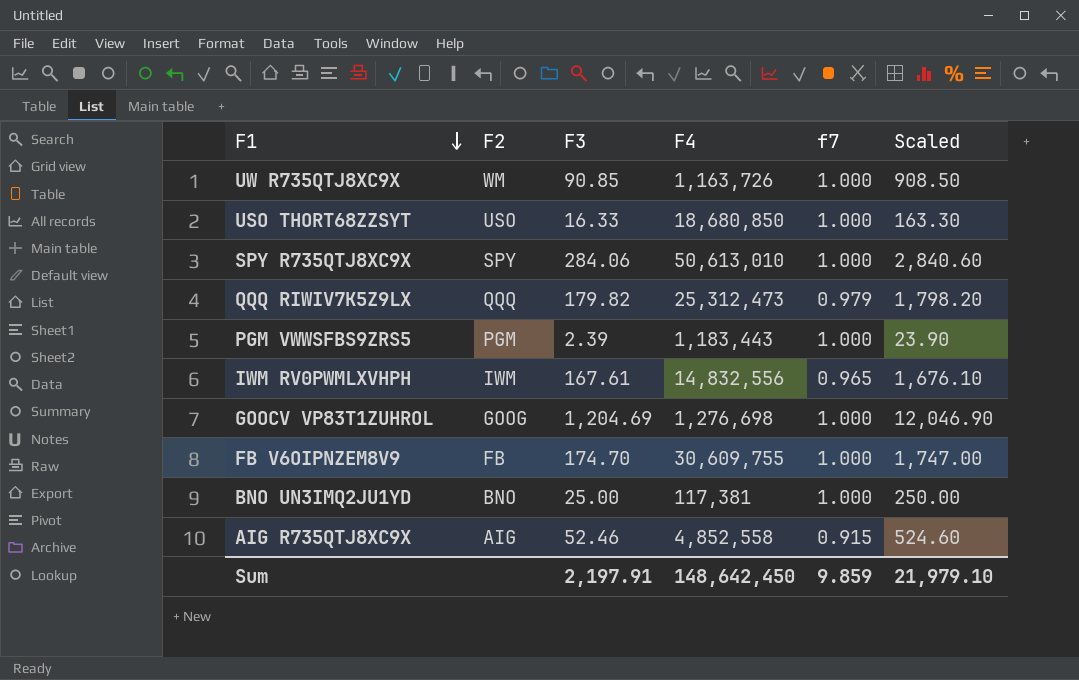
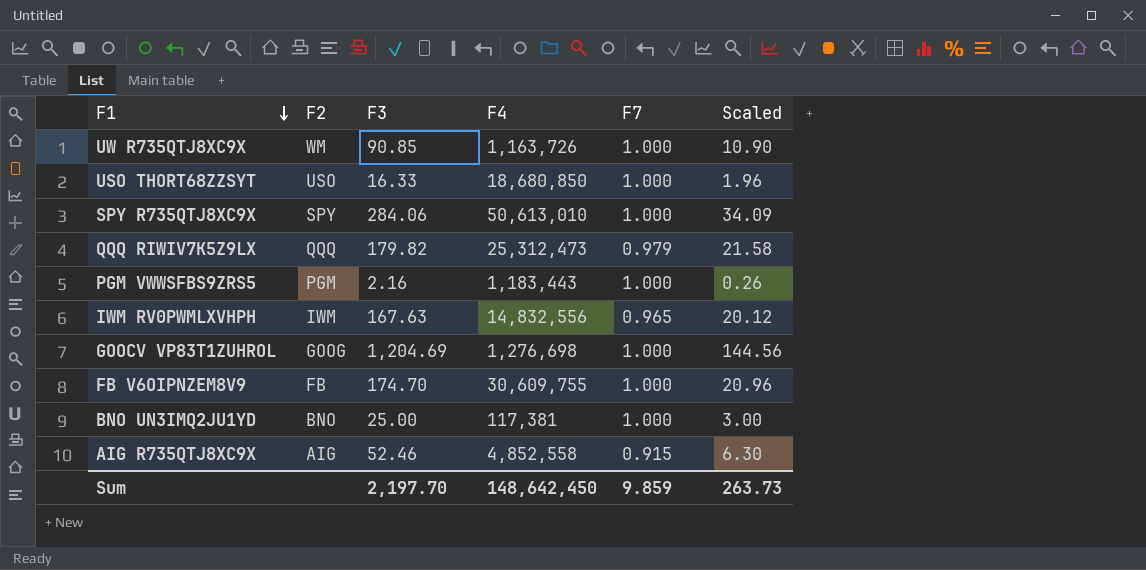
column name: f7 -> F7
column Scaled | formula: [F3] * 10 -> [F3] * 0.12
PGM VWWSFBS9ZRS5 | F3: 2.39 -> 2.16
IWM RV0PWMLXVHPH | F3: 167.61 -> 167.63
Sum | F3: 2,197.91 -> 2,197.70
Sum | Scaled: 21,979.10 -> 263.73

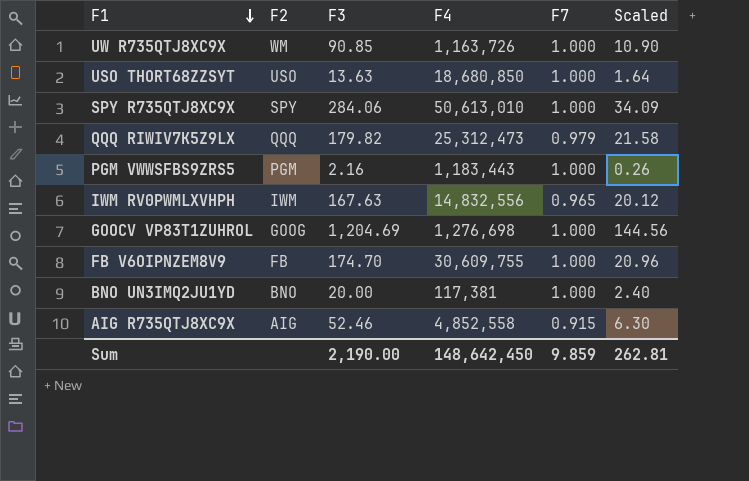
USO THORT68ZZSYT | F3: 16.33 -> 13.63
USO THORT68ZZSYT | Scaled: 1.96 -> 1.64
BNO UN3IMQ2JU1YD | F3: 25.00 -> 20.00
BNO UN3IMQ2JU1YD | Scaled: 3.00 -> 2.40
Sum | F3: 2,197.70 -> 2,190.00
Sum | Scaled: 263.73 -> 262.81

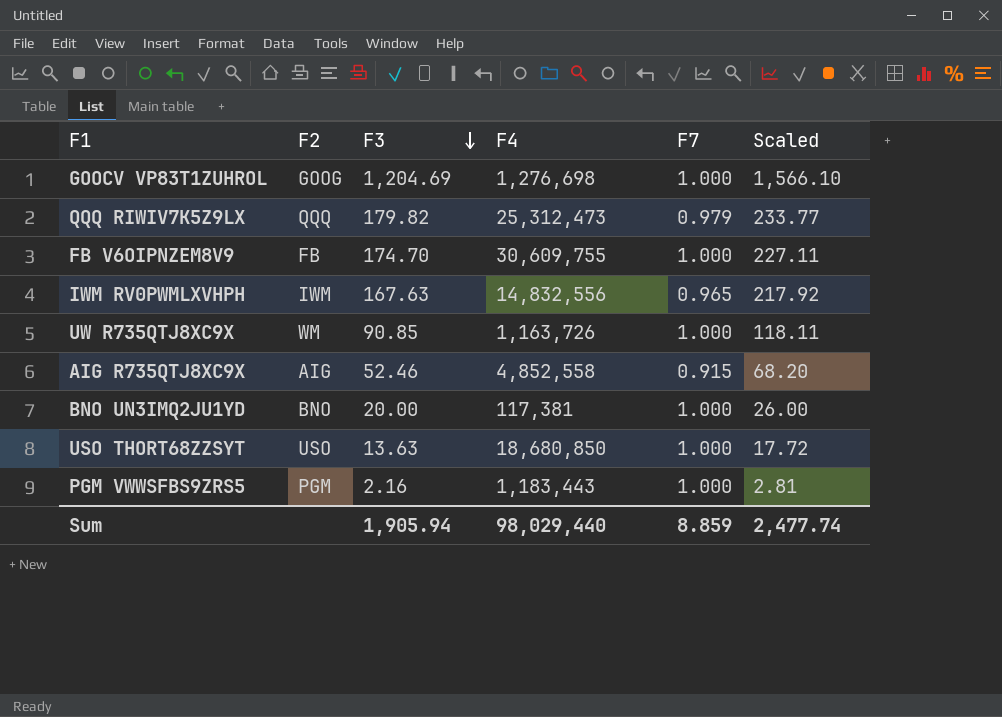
row order: F1 descending -> F3 descending
column Scaled | formula: [F3] * 0.12 -> [F3] * 1.3
row SPY R735QTJ8XC9X: SPY | 284.06 | 50,613,010 | 1.000 | 34.09 -> none
Sum | F3: 2,190.00 -> 1,905.94
Sum | F4: 148,642,450 -> 98,029,440
Sum | F7: 9.859 -> 8.859
Sum | Scaled: 262.81 -> 2,477.74

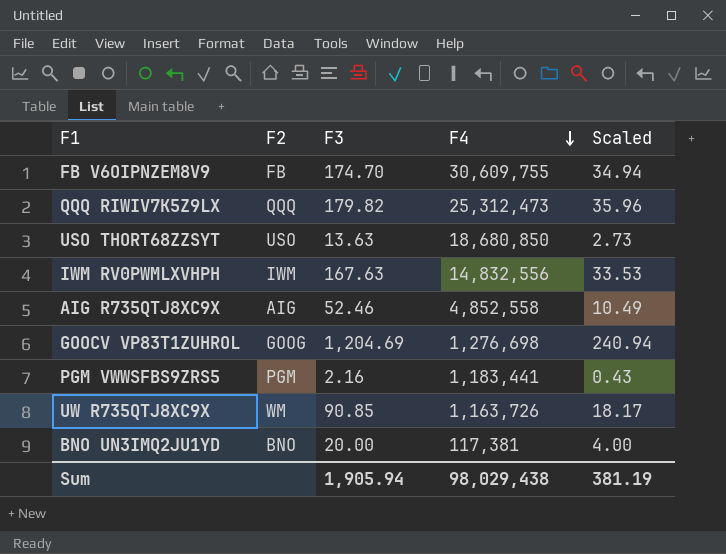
row order: F3 descending -> F4 descending
column F7 | position: 5 -> none
column Scaled | formula: [F3] * 1.3 -> [F3] * 0.2
PGM VWWSFBS9ZRS5 | F4: 1,183,443 -> 1,183,441
Sum | F4: 98,029,440 -> 98,029,438
Sum | Scaled: 2,477.74 -> 381.19

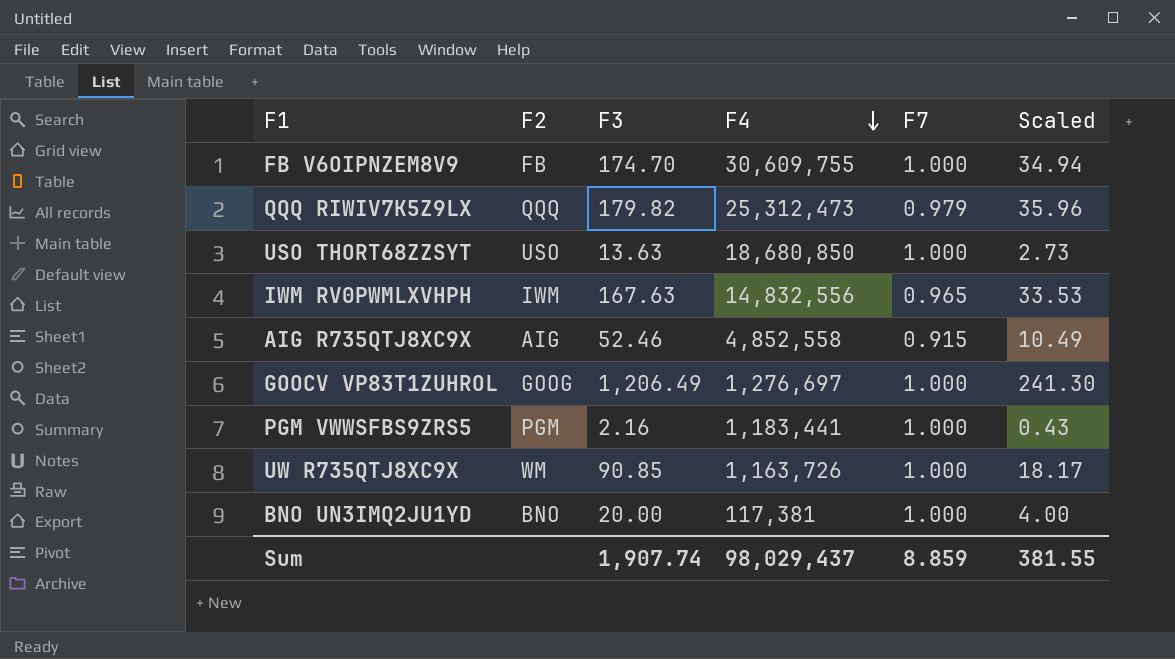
column F7 | position: none -> 5
GOOCV VP83T1ZUHROL | F3: 1,204.69 -> 1,206.49
GOOCV VP83T1ZUHROL | F4: 1,276,698 -> 1,276,697
GOOCV VP83T1ZUHROL | Scaled: 240.94 -> 241.30
Sum | F3: 1,905.94 -> 1,907.74
Sum | F4: 98,029,438 -> 98,029,437
Sum | Scaled: 381.19 -> 381.55

